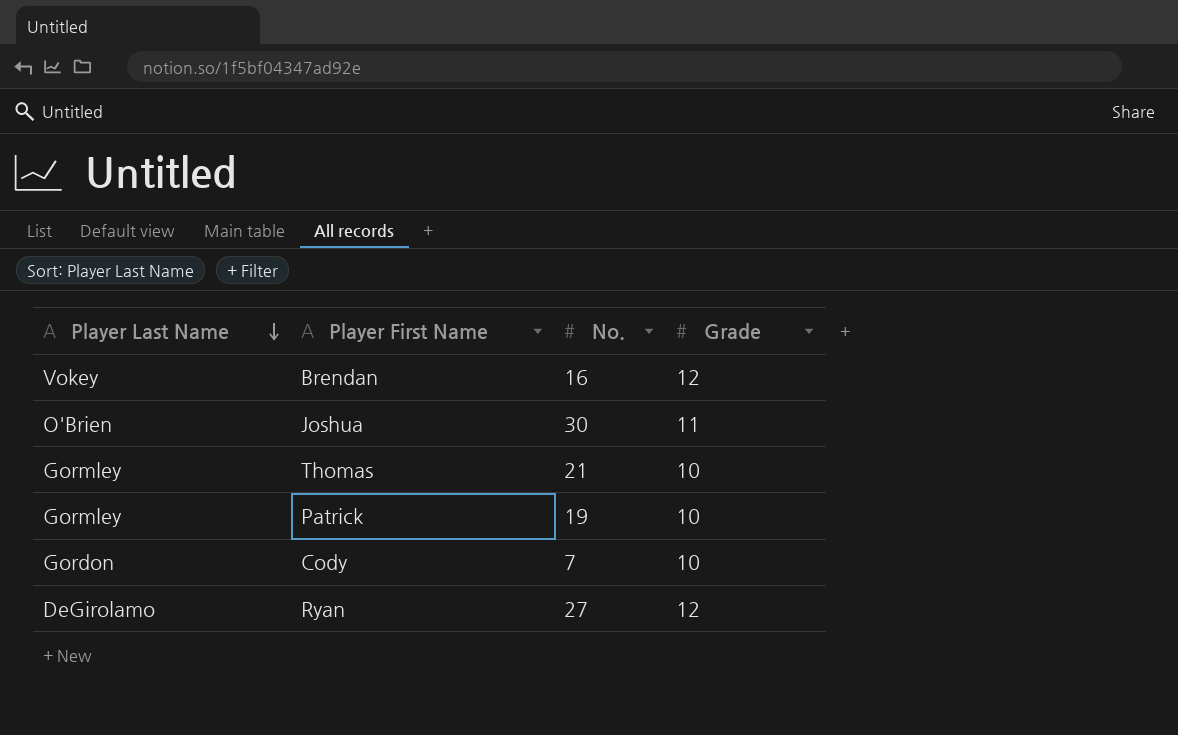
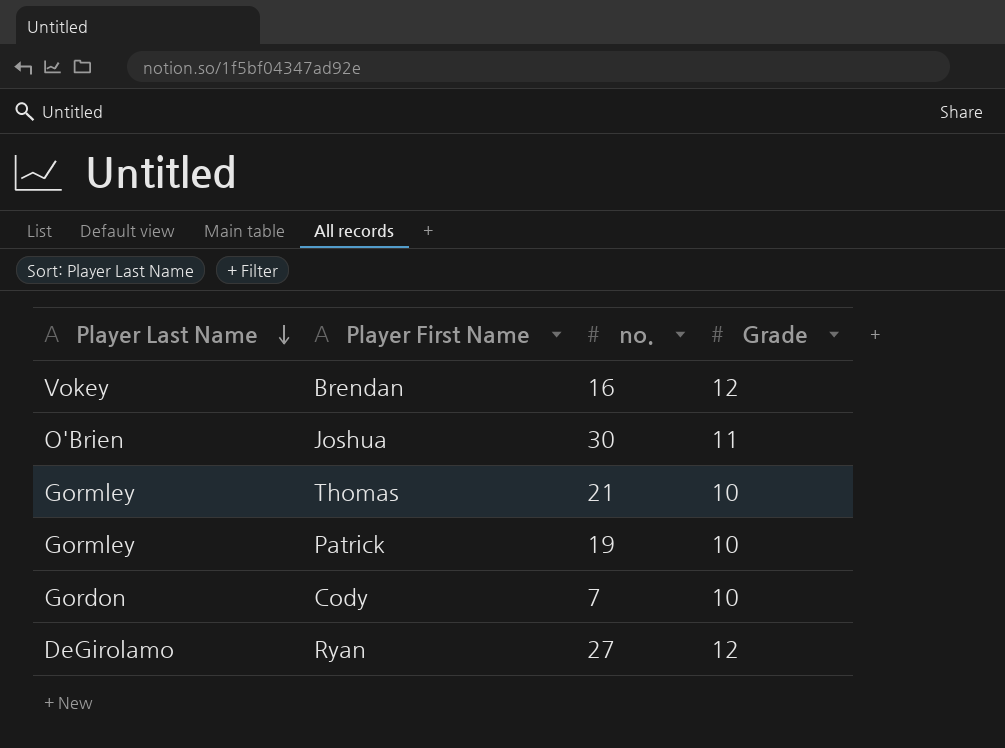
column name: No. -> no.

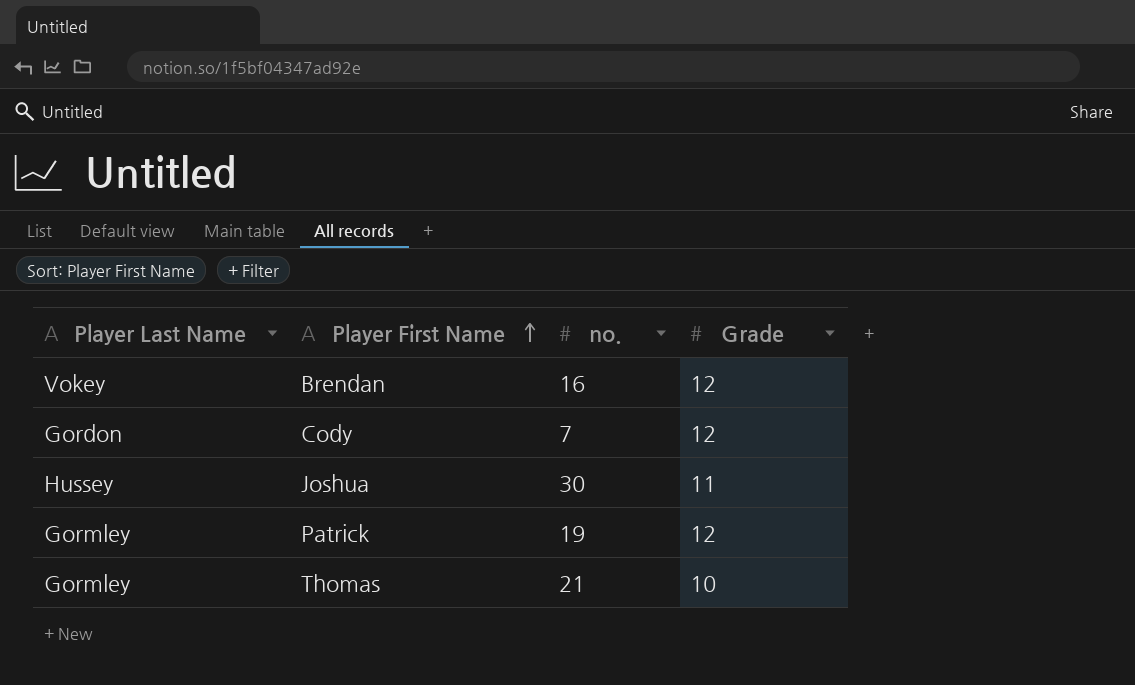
row order: Player Last Name descending -> Player First Name ascending
row Ryan: DeGirolamo | 27 | 12 -> none
Cody | Grade: 10 -> 12
Joshua | Player Last Name: O'Brien -> Hussey
Patrick | Grade: 10 -> 12

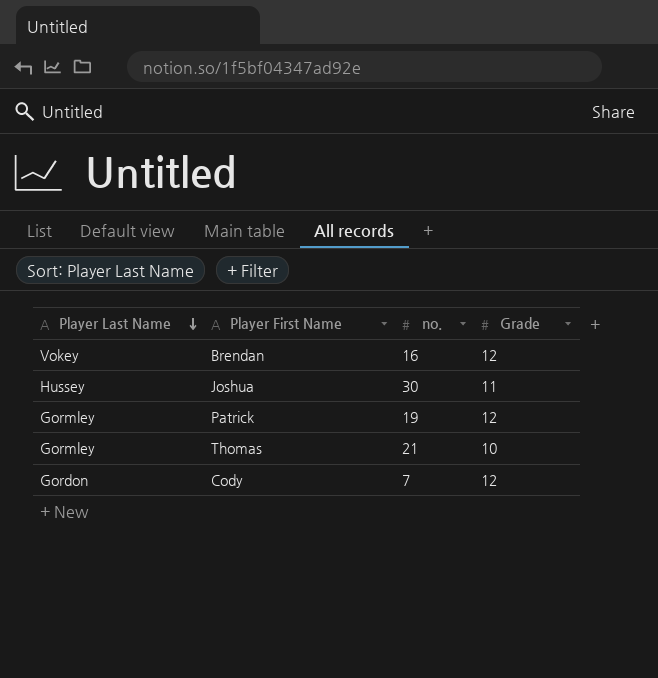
row order: Player First Name ascending -> Player Last Name descending

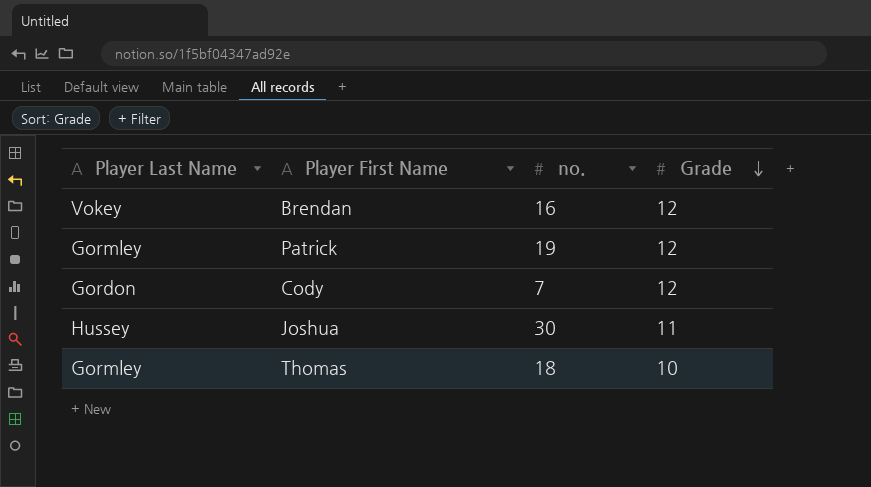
row order: Player Last Name descending -> Grade descending
Thomas | no.: 21 -> 18

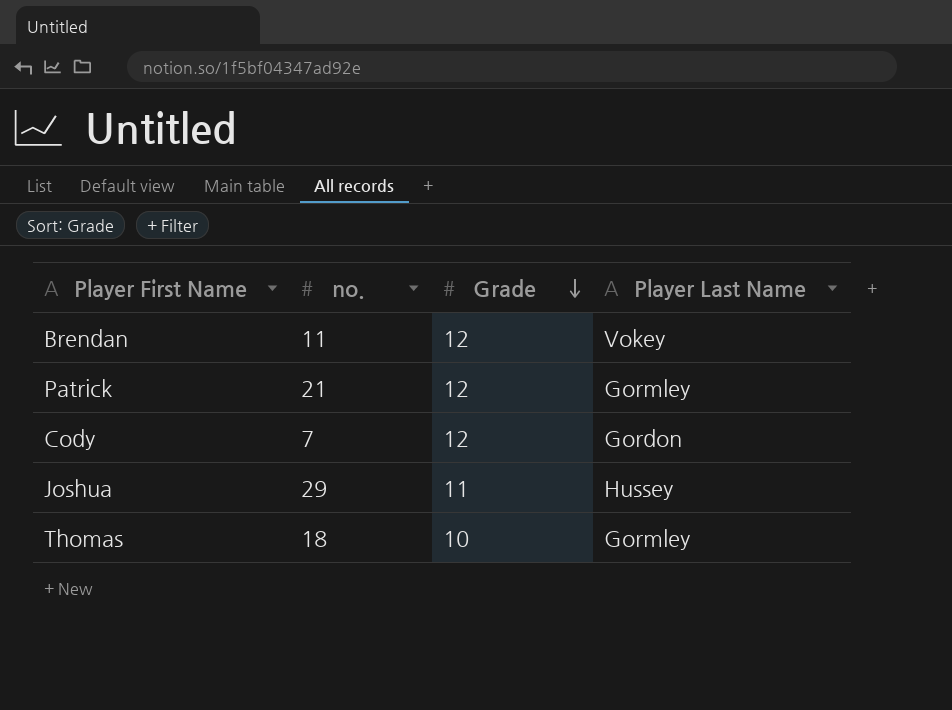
column Player Last Name | position: 1 -> 4
Brendan | no.: 16 -> 11
Patrick | no.: 19 -> 21
Joshua | no.: 30 -> 29

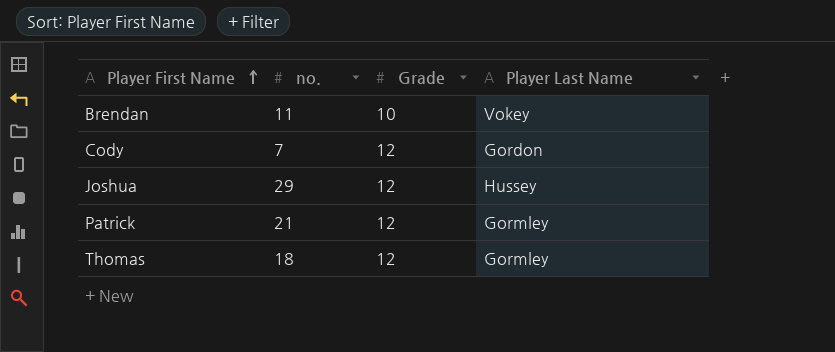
row order: Grade descending -> Player First Name ascending
Brendan | Grade: 12 -> 10
Joshua | Grade: 11 -> 12
Thomas | Grade: 10 -> 12

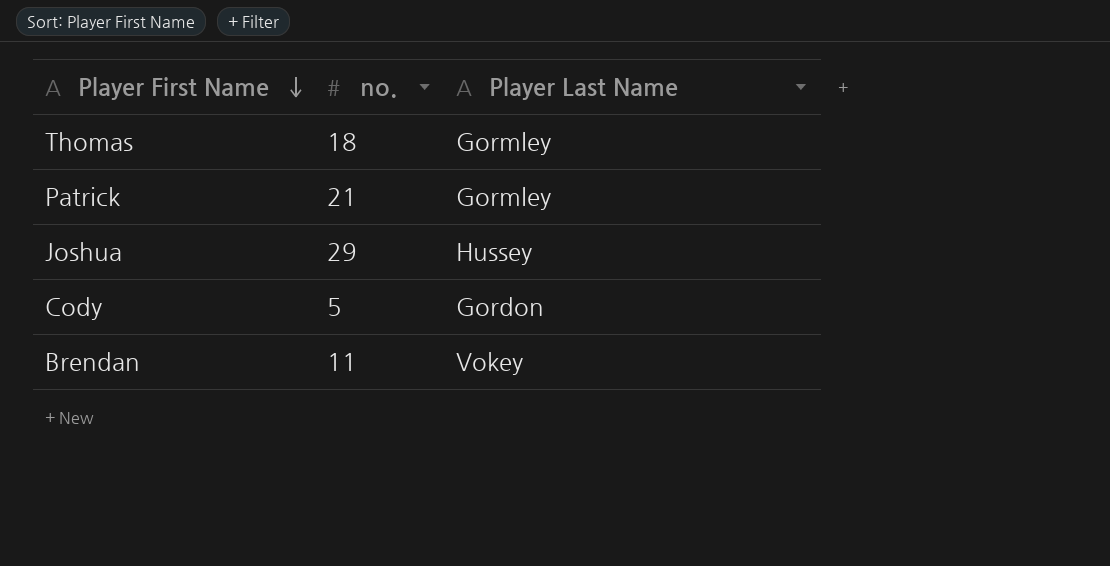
row order: Player First Name ascending -> Player First Name descending
column Grade | position: 3 -> none
Cody | no.: 7 -> 5

